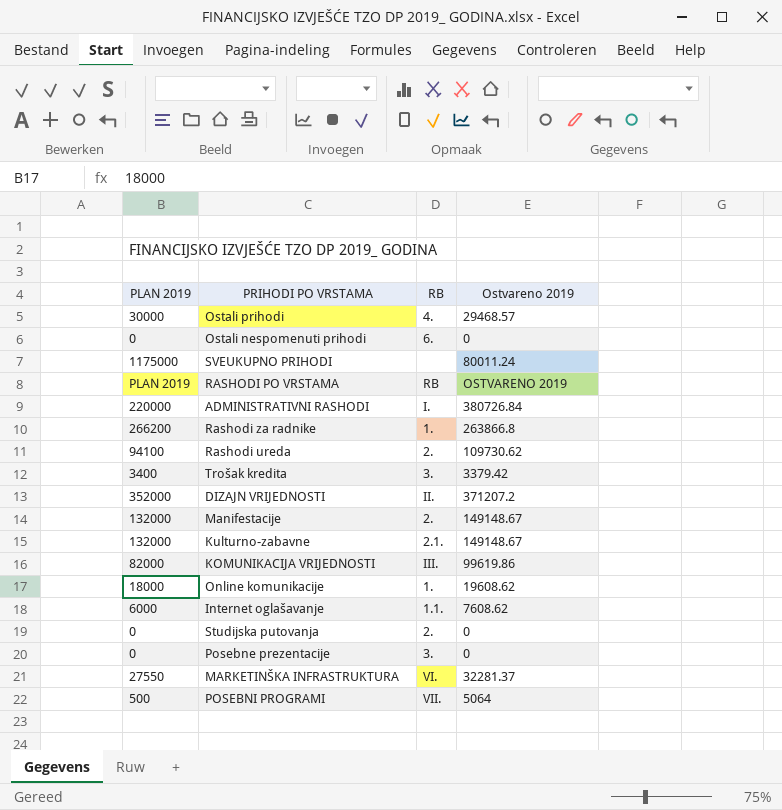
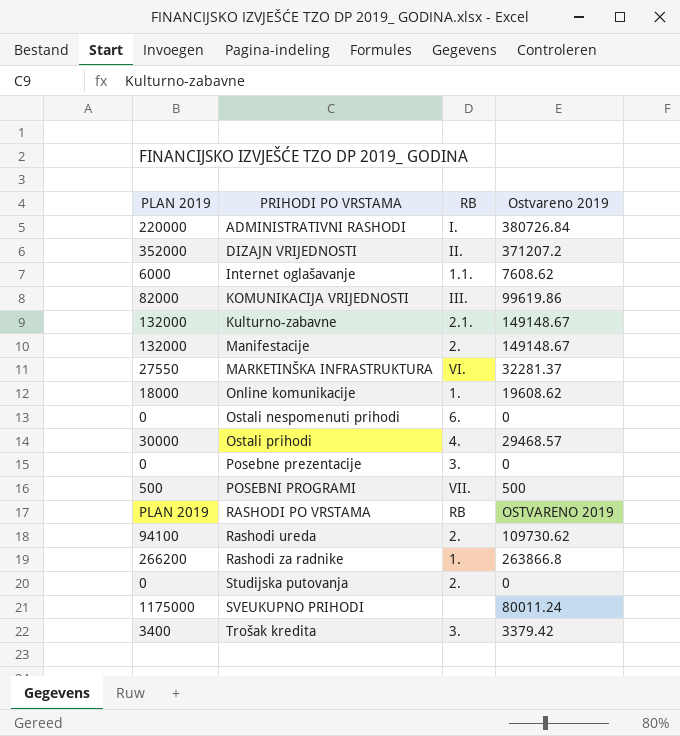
row order: none -> PRIHODI PO VRSTAMA ascending
POSEBNI PROGRAMI | Ostvareno 2019: 5064 -> 500

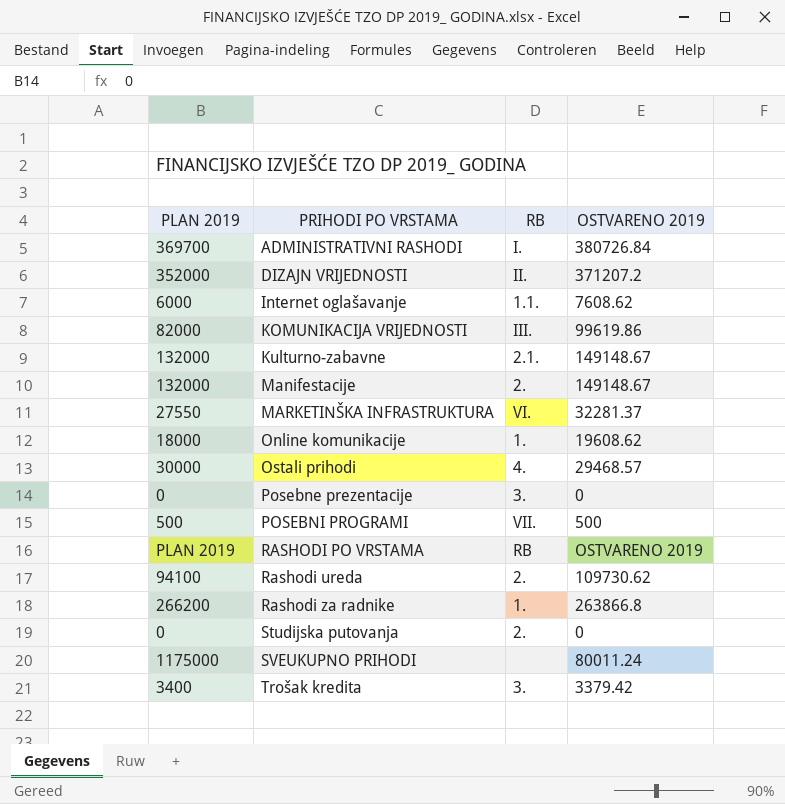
column name: Ostvareno 2019 -> OSTVARENO 2019
row Ostali nespomenuti prihodi: 0 | 6. | 0 -> none
ADMINISTRATIVNI RASHODI | PLAN 2019: 220000 -> 369700

